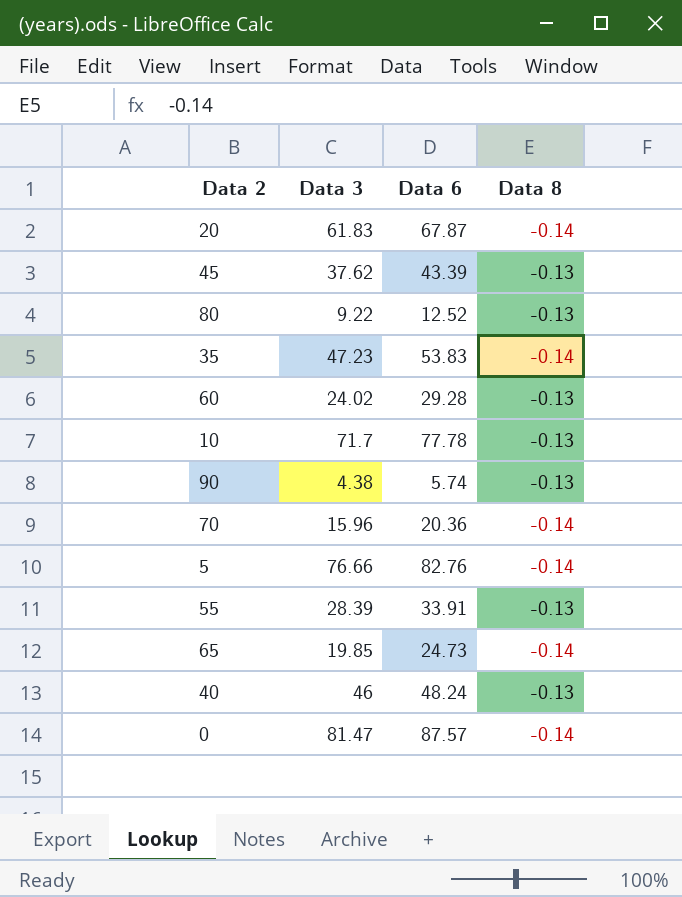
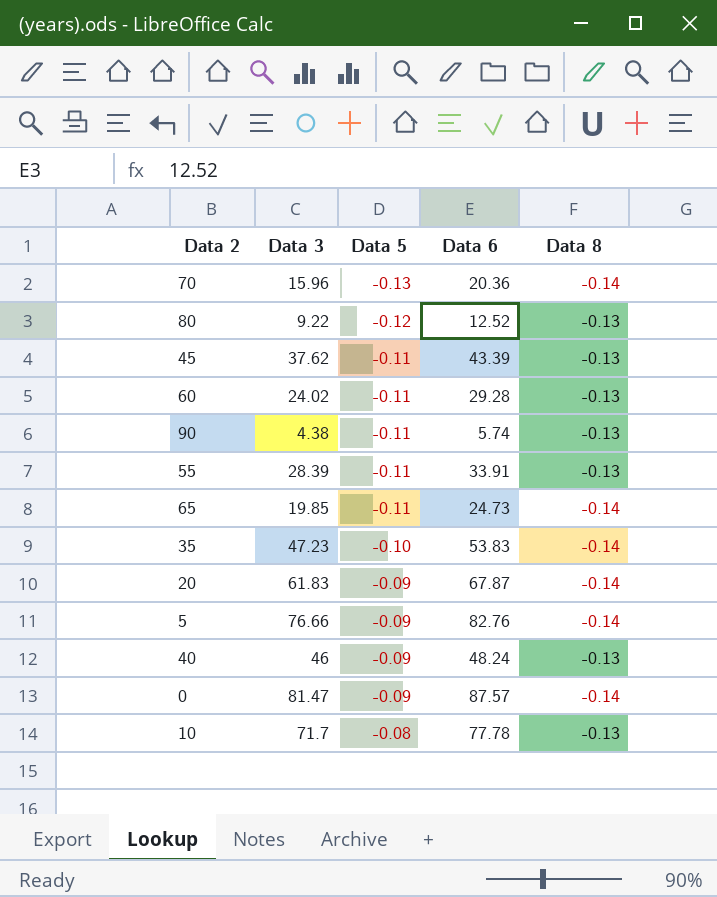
row order: none -> Data 5 ascending
column Data 5 | position: none -> 3

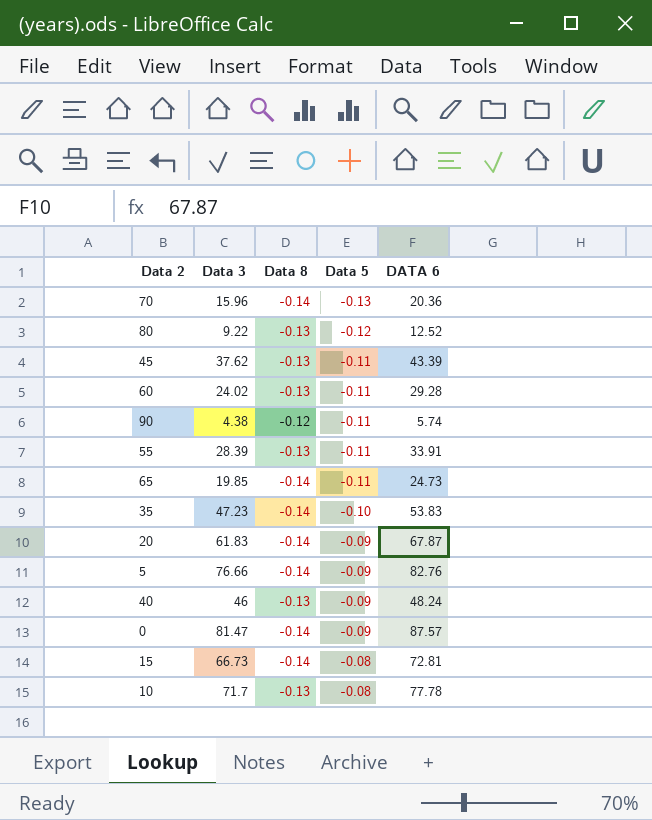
column Data 8 | position: 5 -> 3
column name: Data 6 -> DATA 6
90 | Data 8: -0.13 -> -0.12
row 15: none -> 66.73 | -0.14 | -0.08 | 72.81

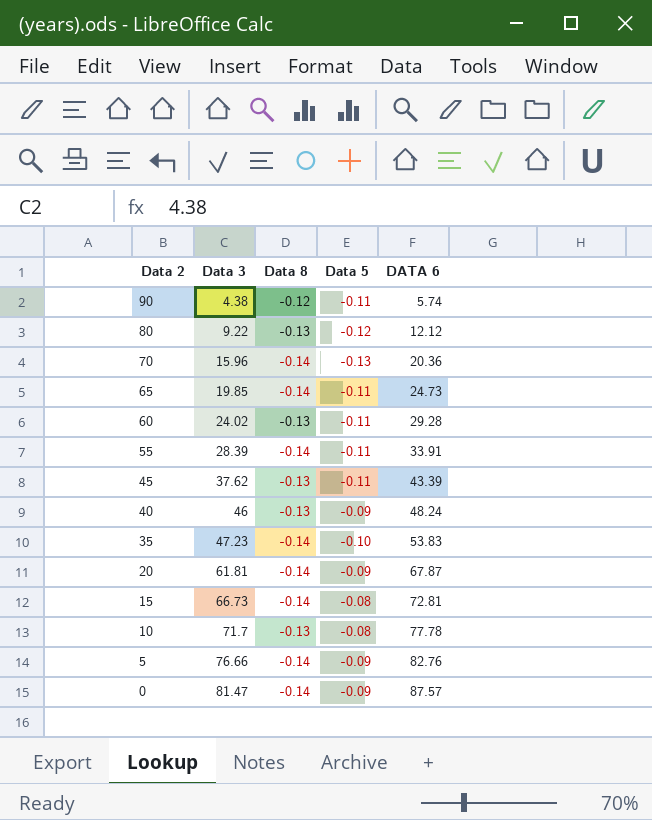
row order: Data 5 ascending -> Data 2 descending
80 | DATA 6: 12.52 -> 12.12
55 | Data 8: -0.13 -> -0.14
20 | Data 3: 61.83 -> 61.81

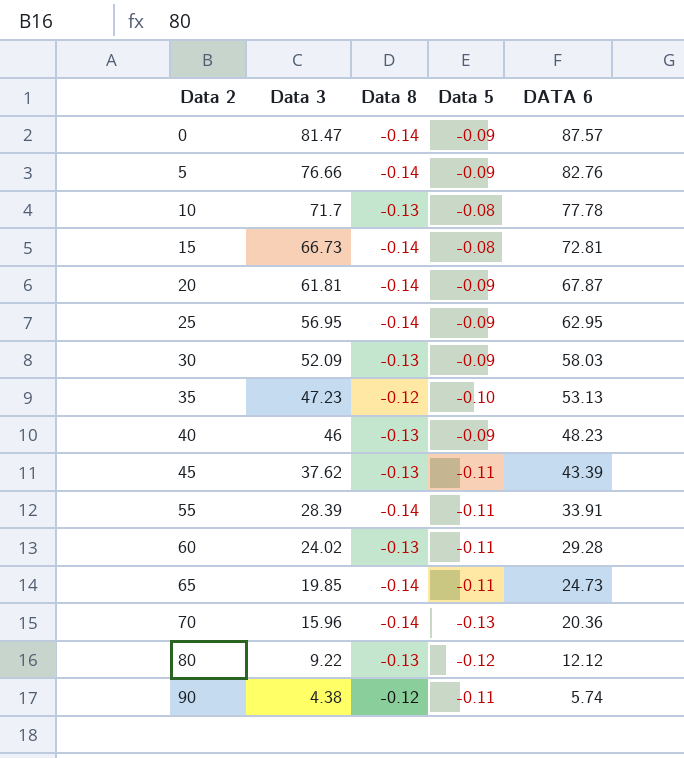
row order: Data 2 descending -> Data 2 ascending
row 25: none -> 56.95 | -0.14 | -0.09 | 62.95
row 30: none -> 52.09 | -0.13 | -0.09 | 58.03
35 | Data 8: -0.14 -> -0.12
35 | DATA 6: 53.83 -> 53.13
40 | DATA 6: 48.24 -> 48.23

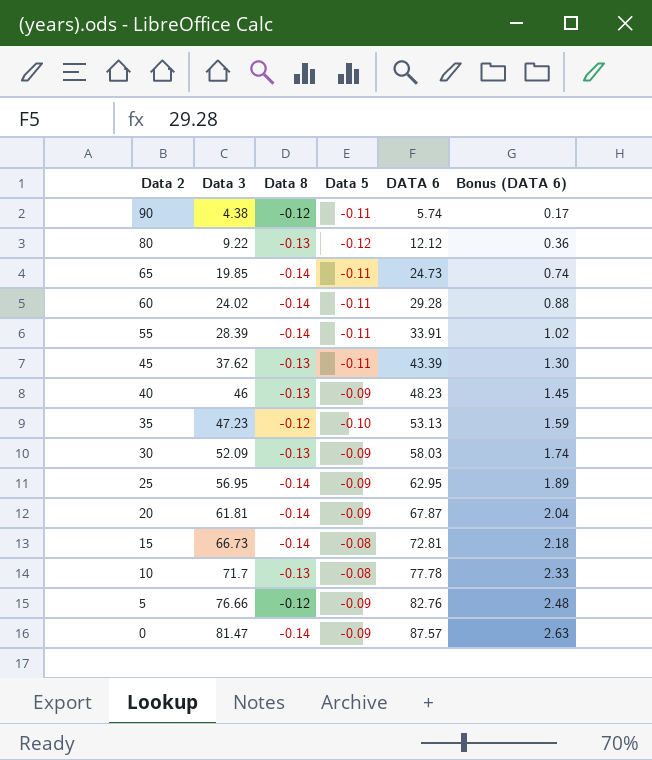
row order: Data 2 ascending -> Data 2 descending
column Bonus (DATA 6) | formula: none -> [DATA 6] * 0.03
row 70: 15.96 | -0.14 | -0.13 | 20.36 -> none
60 | Data 8: -0.13 -> -0.14
5 | Data 8: -0.14 -> -0.12

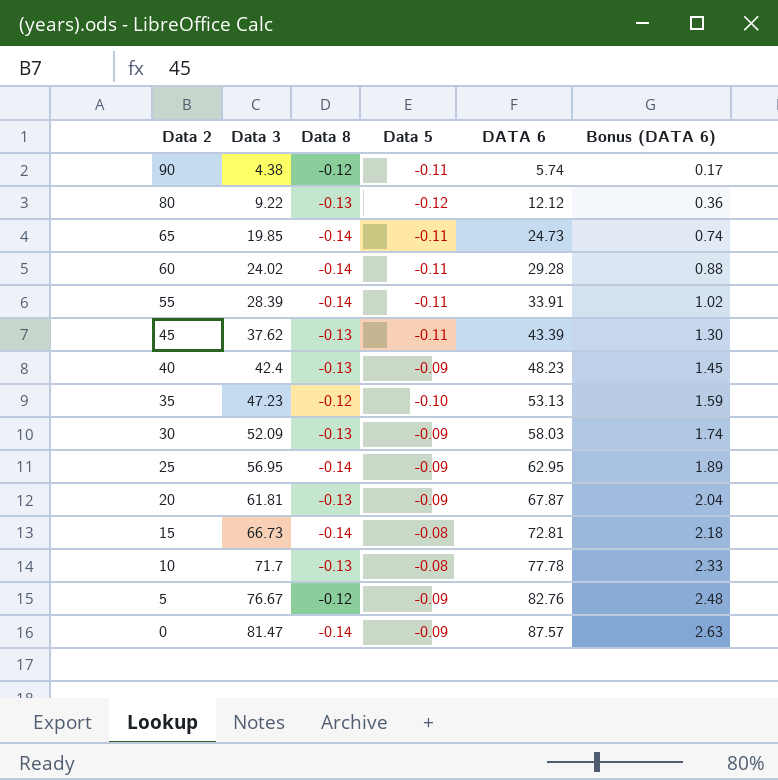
40 | Data 3: 46 -> 42.4
20 | Data 8: -0.14 -> -0.13
5 | Data 3: 76.66 -> 76.67

